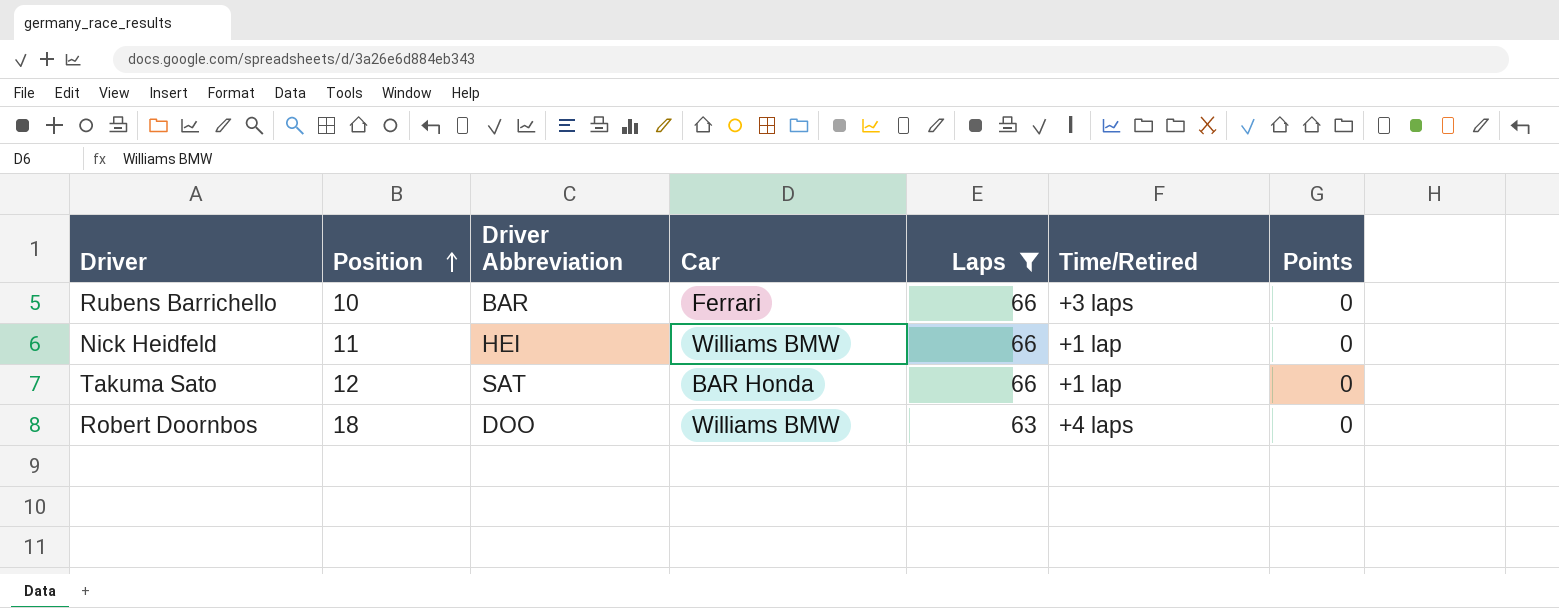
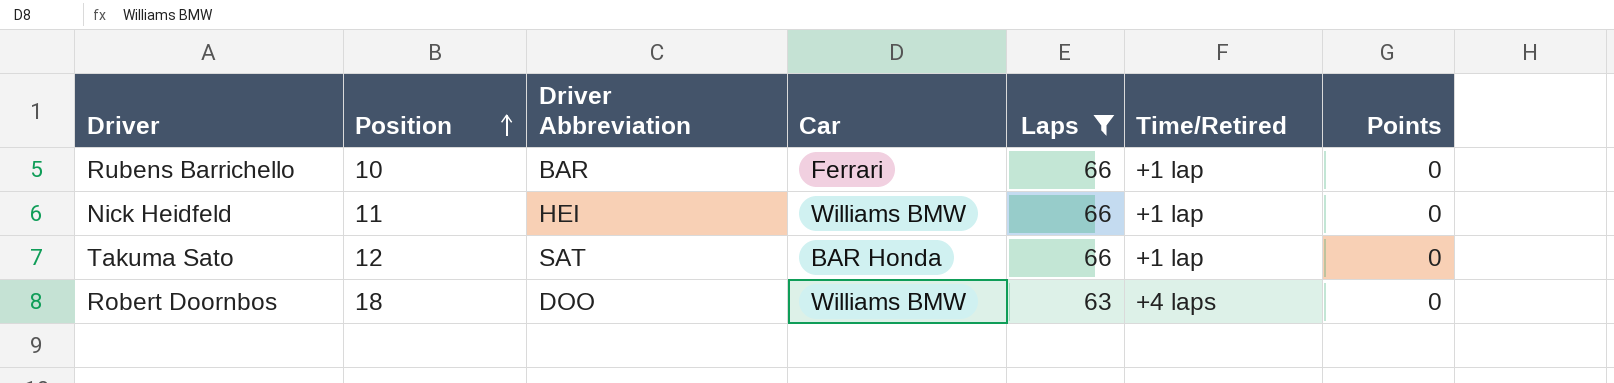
Rubens Barrichello | Time/Retired: +3 laps -> +1 lap

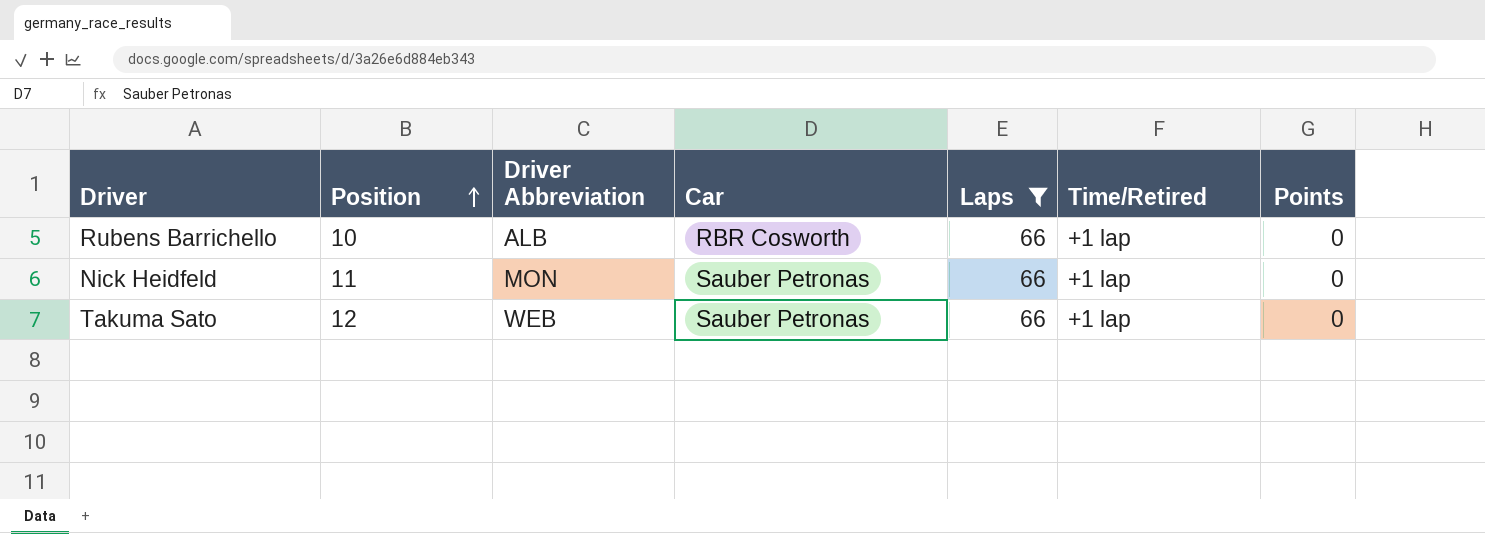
row Robert Doornbos: 18 | DOO | Williams BMW | 63 | +4 laps | 0 -> none
Rubens Barrichello | Driver Abbreviation: BAR -> ALB
Rubens Barrichello | Car: Ferrari -> RBR Cosworth
Nick Heidfeld | Driver Abbreviation: HEI -> MON
Nick Heidfeld | Car: Williams BMW -> Sauber Petronas
Takuma Sato | Driver Abbreviation: SAT -> WEB
Takuma Sato | Car: BAR Honda -> Sauber Petronas

